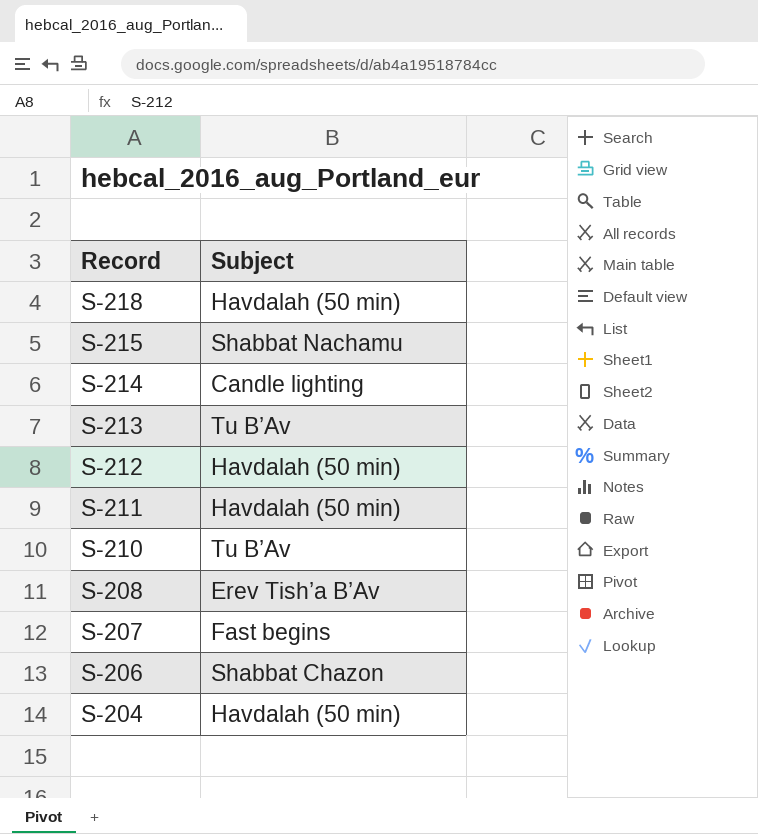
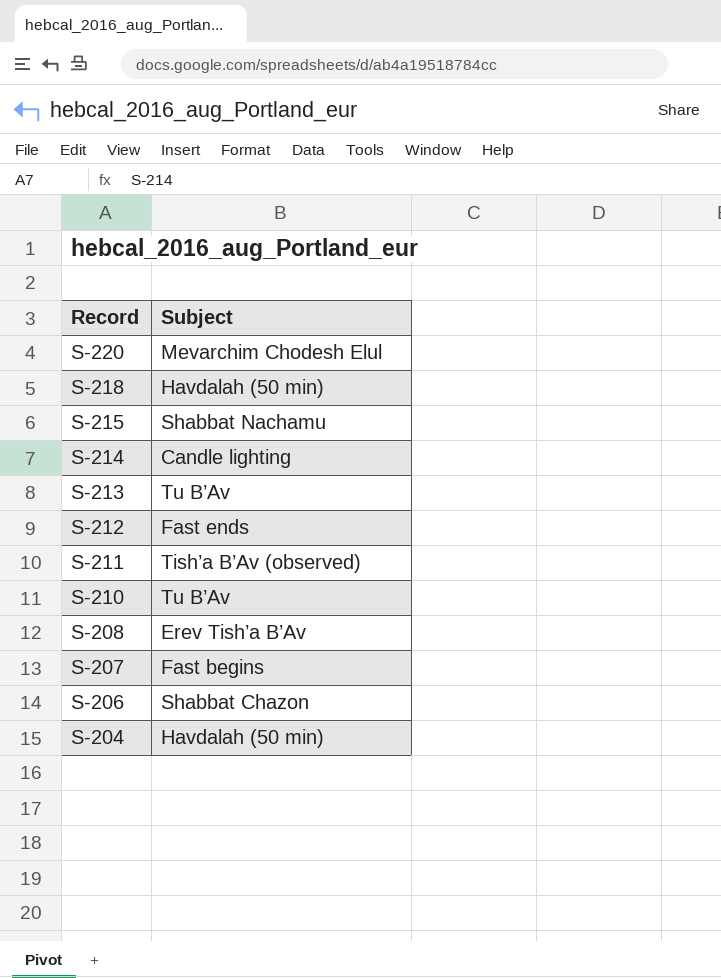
row S-220: none -> Mevarchim Chodesh Elul
S-212 | Subject: Havdalah (50 min) -> Fast ends
S-211 | Subject: Havdalah (50 min) -> Tish’a B’Av (observed)

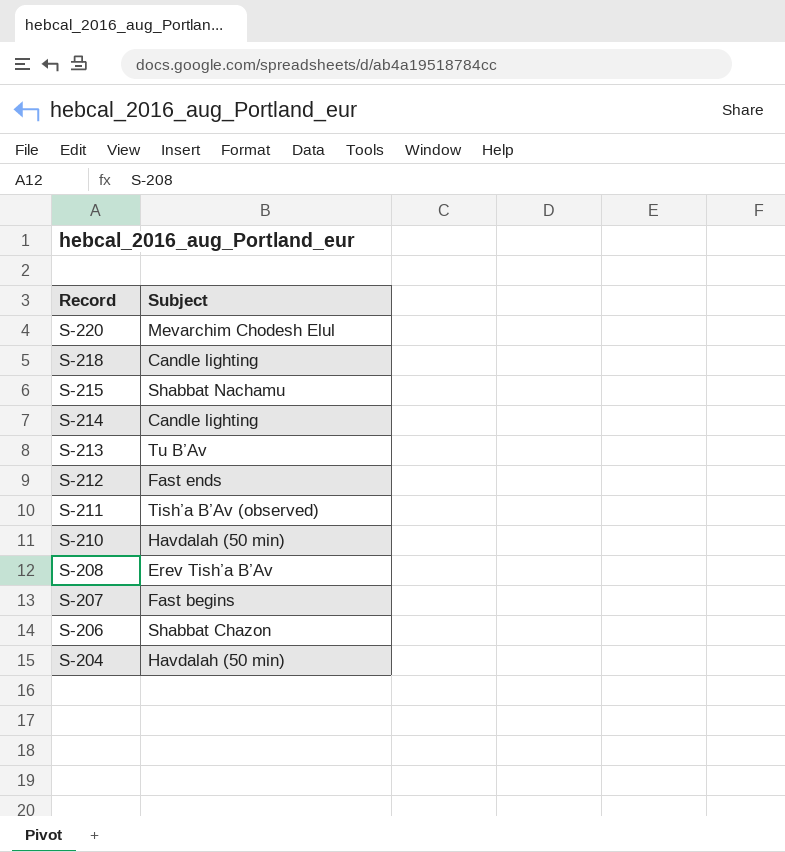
S-218 | Subject: Havdalah (50 min) -> Candle lighting
S-210 | Subject: Tu B’Av -> Havdalah (50 min)

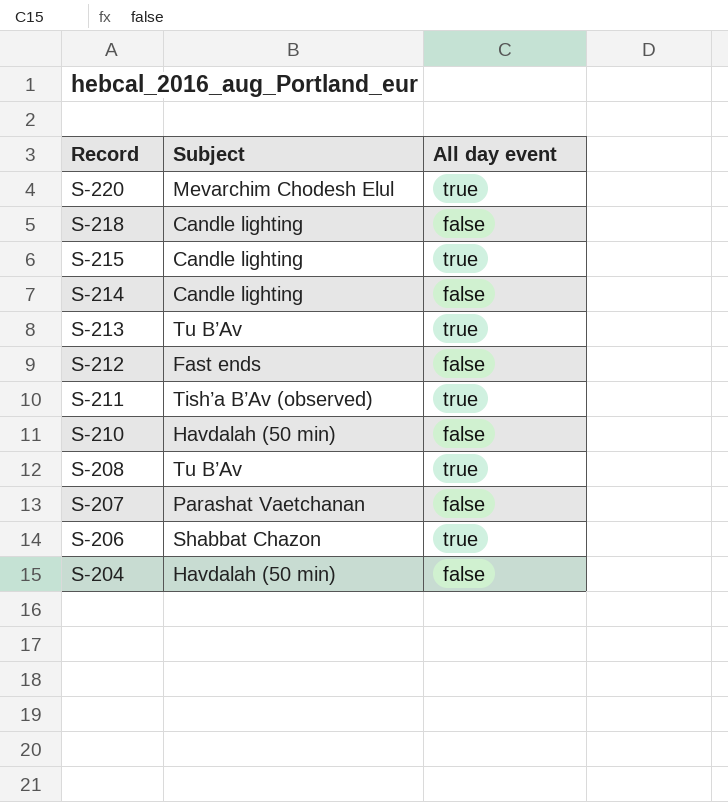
column All day event | position: none -> 3
S-215 | Subject: Shabbat Nachamu -> Candle lighting
S-208 | Subject: Erev Tish’a B’Av -> Tu B’Av
S-207 | Subject: Fast begins -> Parashat Vaetchanan

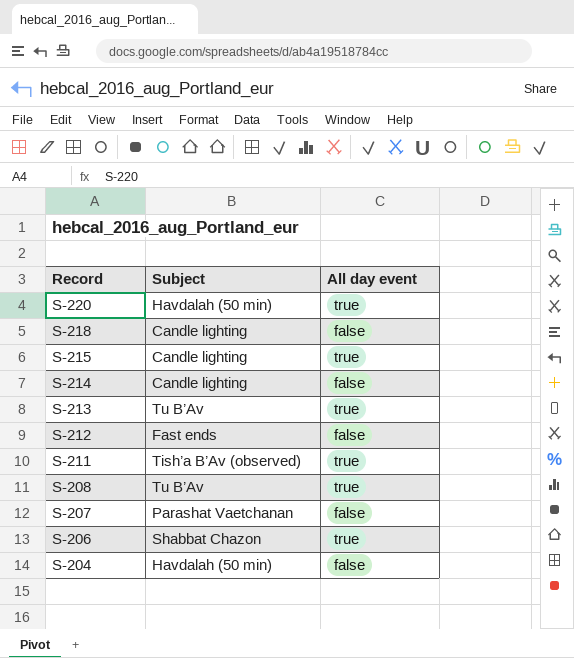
row S-210: Havdalah (50 min) | false -> none
S-220 | Subject: Mevarchim Chodesh Elul -> Havdalah (50 min)

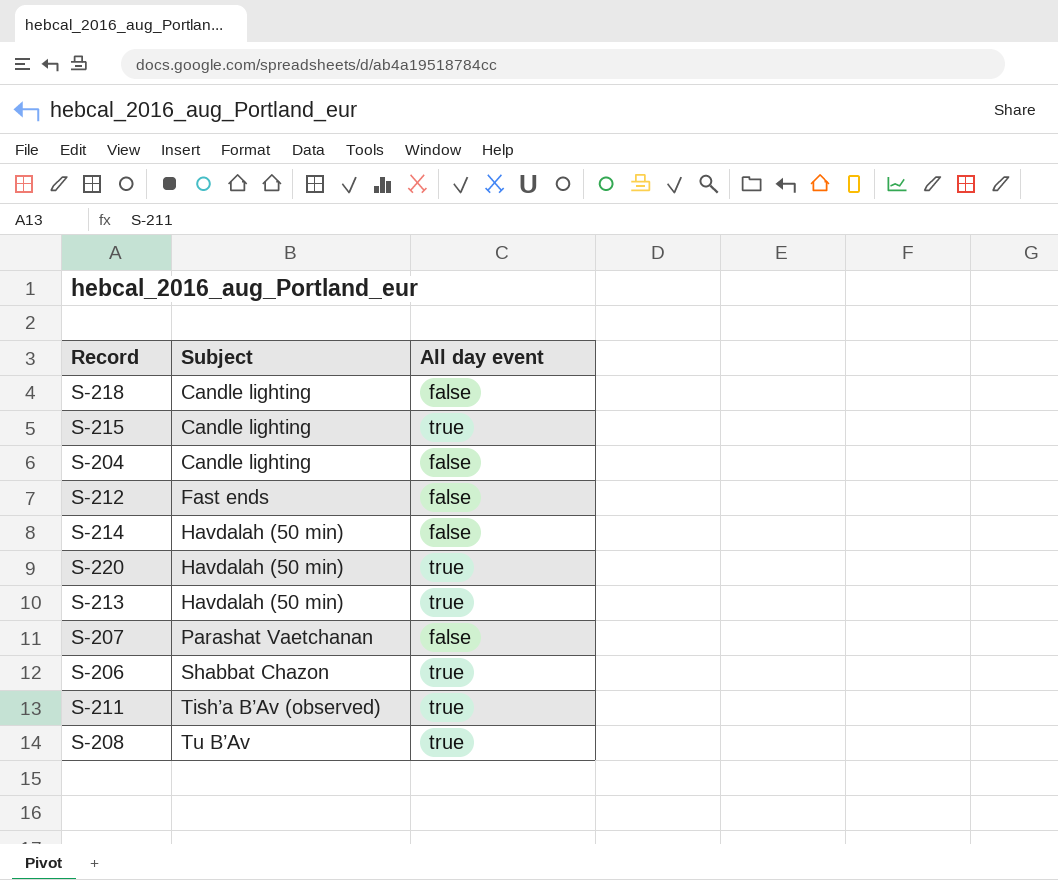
row order: Record descending -> Subject ascending
S-204 | Subject: Havdalah (50 min) -> Candle lighting
S-214 | Subject: Candle lighting -> Havdalah (50 min)
S-213 | Subject: Tu B’Av -> Havdalah (50 min)

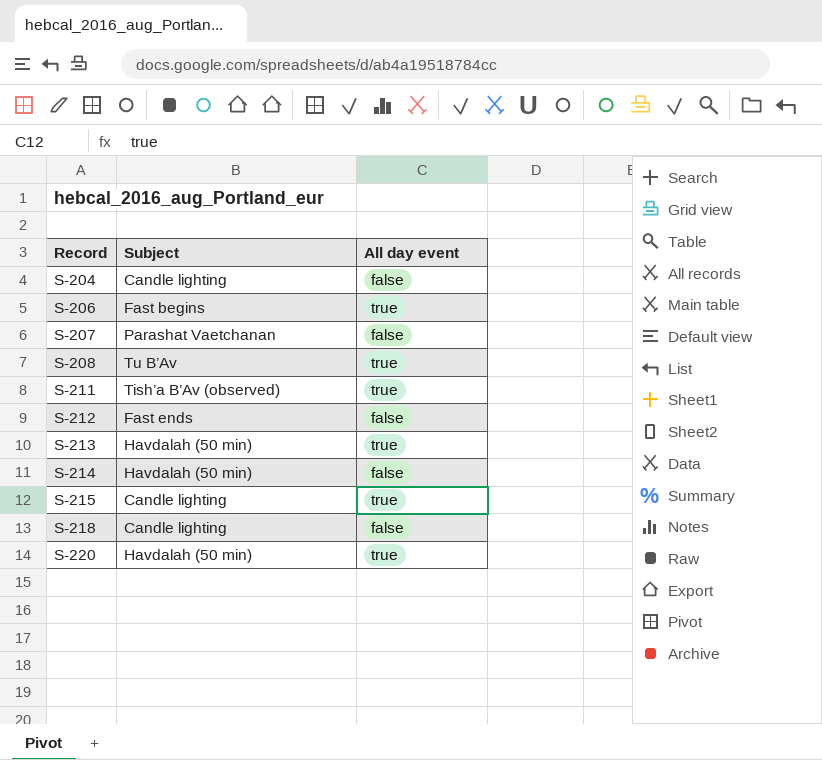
row order: Subject ascending -> Record ascending
S-206 | Subject: Shabbat Chazon -> Fast begins

